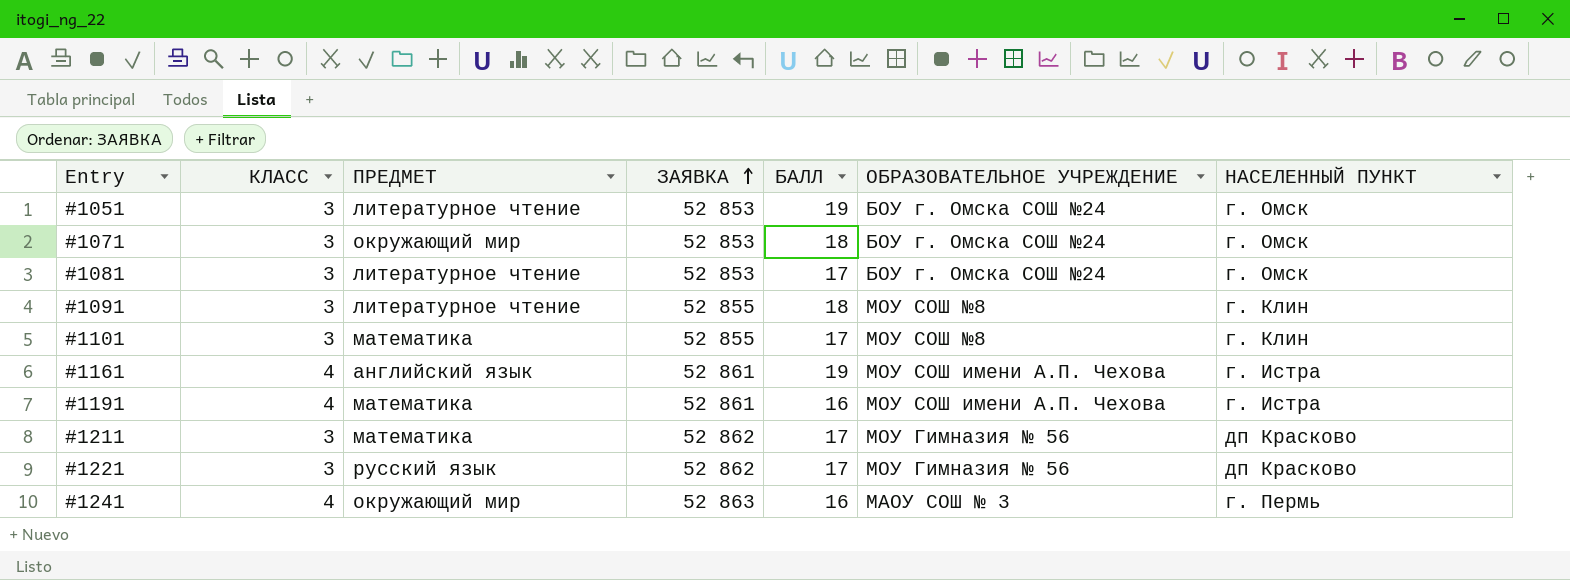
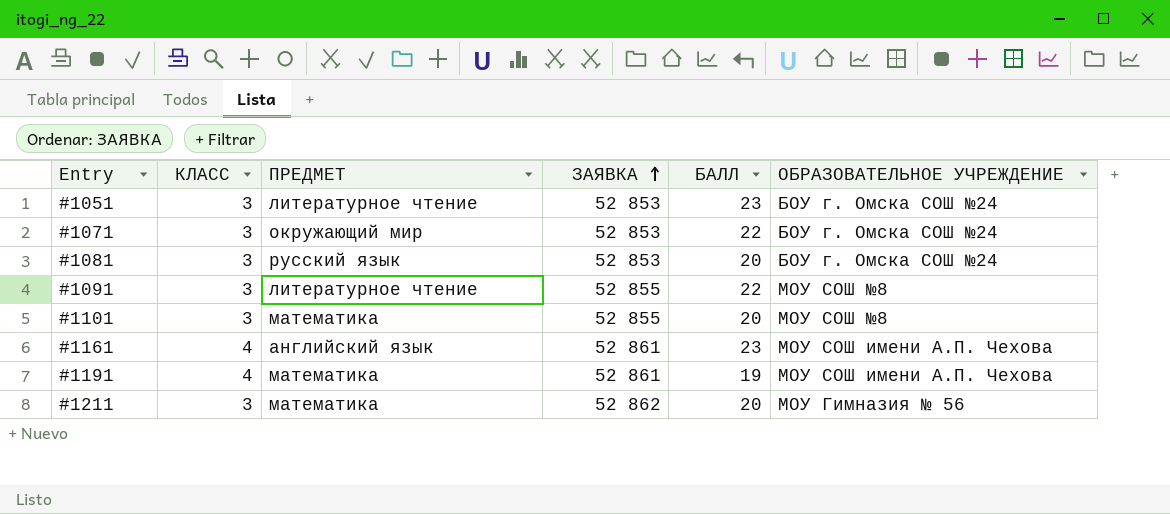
column НАСЕЛЕННЫЙ ПУНКТ | position: 7 -> none
row #1221: 3 | русский язык | 52 862 | 17 | МОУ Гимназия № 56 | дп Красково -> none
row #1241: 4 | окружающий мир | 52 863 | 16 | МАОУ СОШ № 3 | г. Пермь -> none
#1051 | БАЛЛ: 19 -> 23
#1071 | БАЛЛ: 18 -> 22
#1081 | ПРЕДМЕТ: литературное чтение -> русский язык
#1081 | БАЛЛ: 17 -> 20
#1091 | БАЛЛ: 18 -> 22
#1101 | БАЛЛ: 17 -> 20
#1161 | БАЛЛ: 19 -> 23
#1191 | БАЛЛ: 16 -> 19
#1211 | БАЛЛ: 17 -> 20

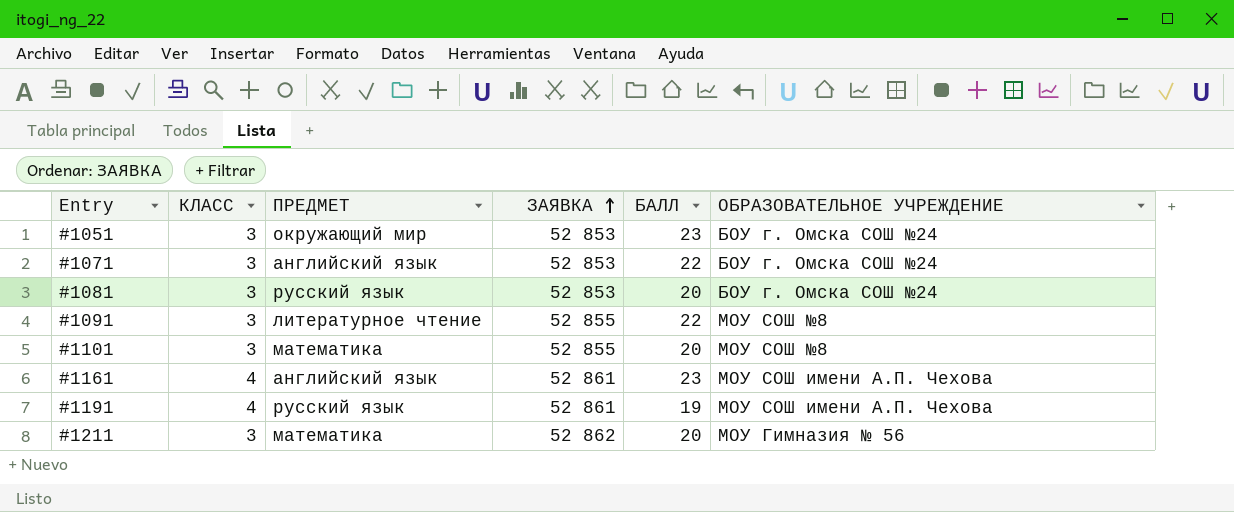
#1051 | ПРЕДМЕТ: литературное чтение -> окружающий мир
#1071 | ПРЕДМЕТ: окружающий мир -> английский язык
#1191 | ПРЕДМЕТ: математика -> русский язык

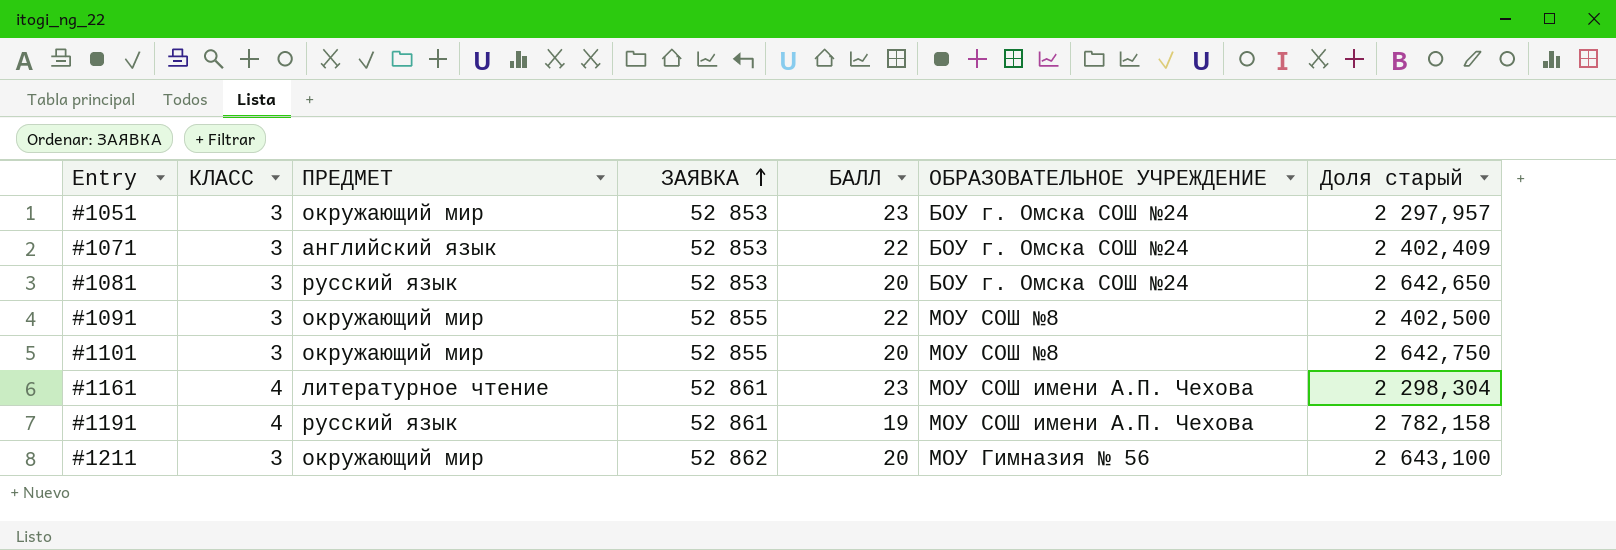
column Доля старый | formula: none -> [ЗАЯВКА] / [БАЛЛ]
#1091 | ПРЕДМЕТ: литературное чтение -> окружающий мир
#1101 | ПРЕДМЕТ: математика -> окружающий мир
#1161 | ПРЕДМЕТ: английский язык -> литературное чтение
#1211 | ПРЕДМЕТ: математика -> окружающий мир

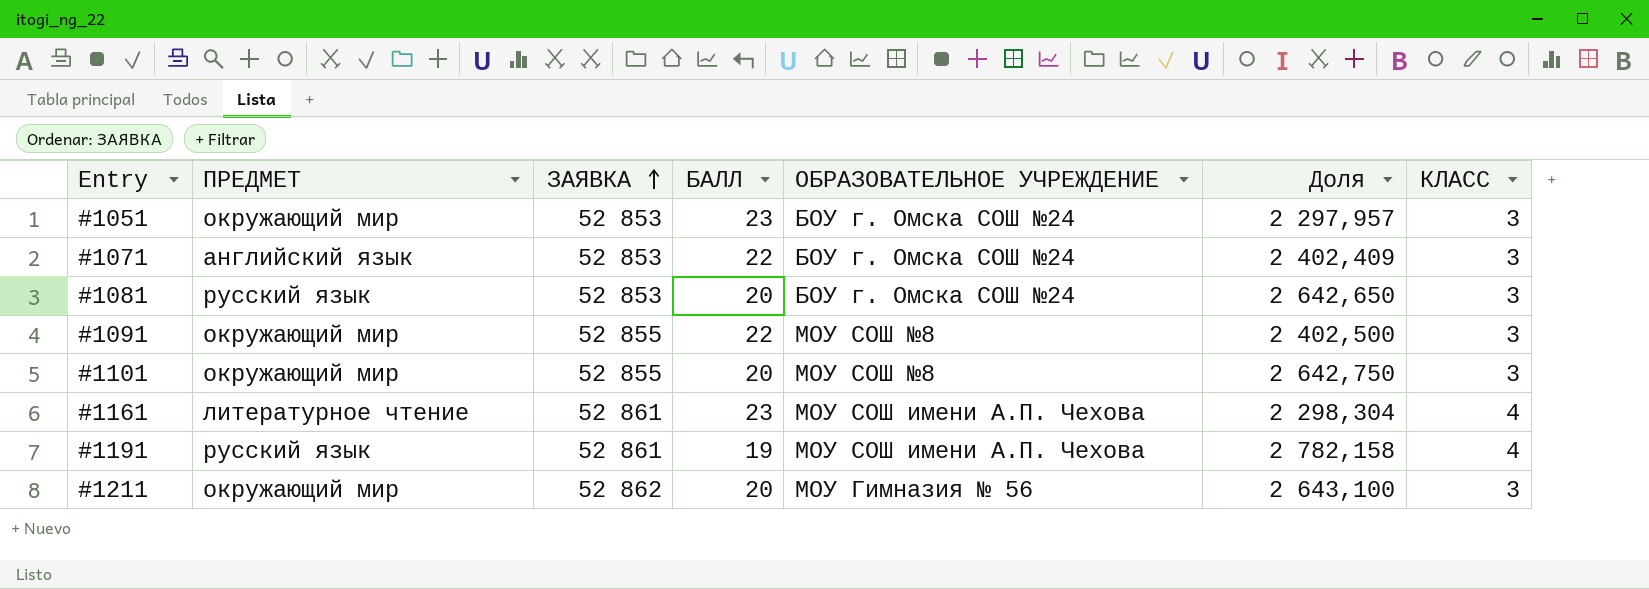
column name: Доля старый -> Доля
column КЛАСС | position: 2 -> 7

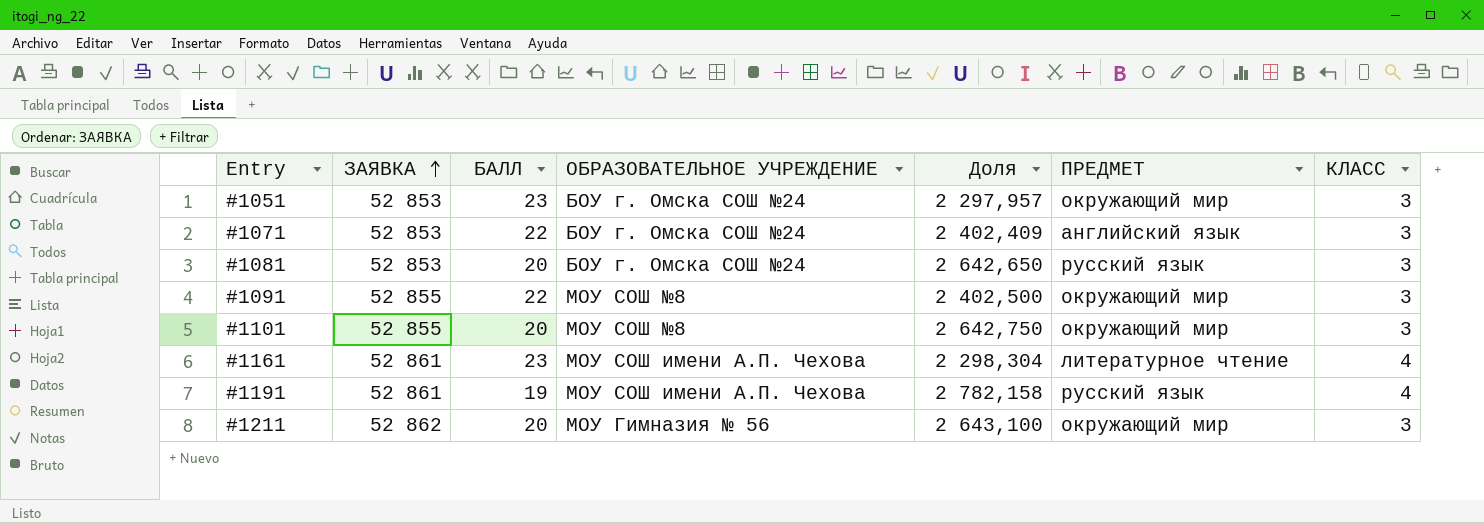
column ПРЕДМЕТ | position: 2 -> 6

